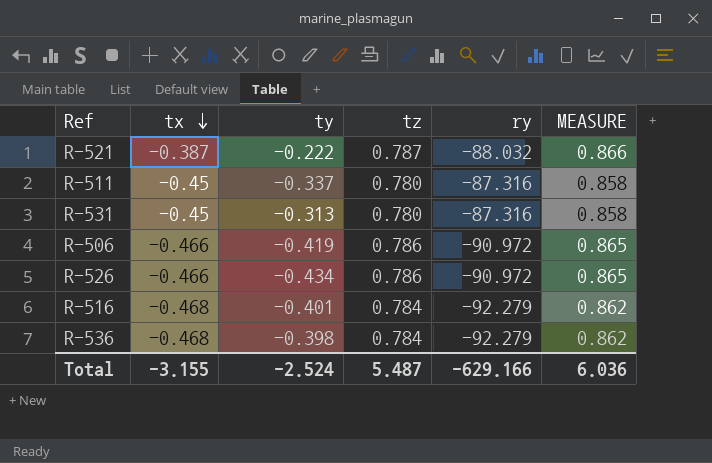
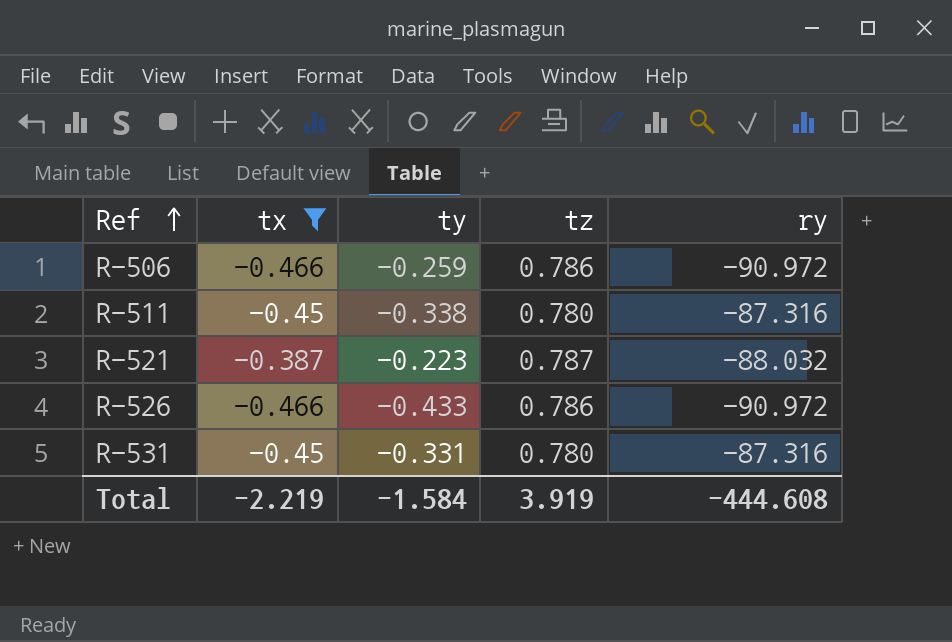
filter: none -> tx != -0.468
row order: tx descending -> Ref ascending
column MEASURE | formula: [tz] * 1.1 -> none
R-506 | ty: -0.419 -> -0.259
R-511 | ty: -0.337 -> -0.338
R-521 | ty: -0.222 -> -0.223
R-526 | ty: -0.434 -> -0.433
R-531 | ty: -0.313 -> -0.331
Total | tx: -3.155 -> -2.219
Total | ty: -2.524 -> -1.584
Total | tz: 5.487 -> 3.919
Total | ry: -629.166 -> -444.608

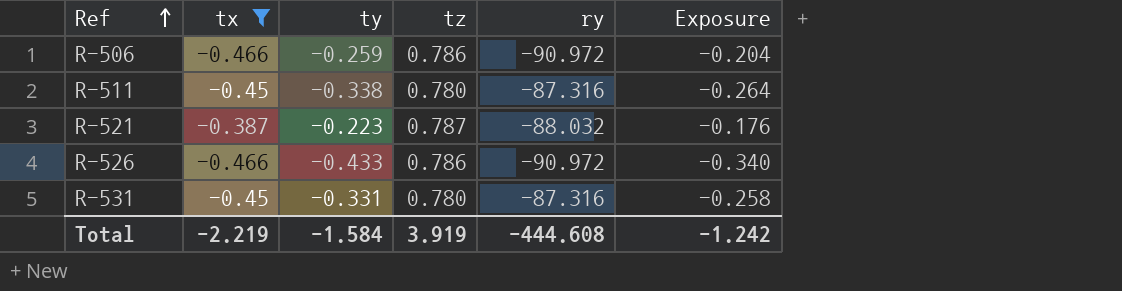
column Exposure | formula: none -> [ty] * [tz]

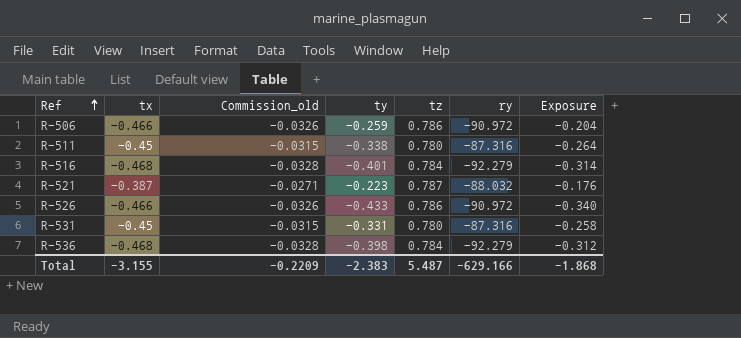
filter: tx != -0.468 -> none
column Commission_old | formula: none -> [tx] * 0.07
Total | tx: -2.219 -> -3.155
Total | ty: -1.584 -> -2.383
Total | tz: 3.919 -> 5.487
Total | ry: -444.608 -> -629.166
Total | Exposure: -1.242 -> -1.868

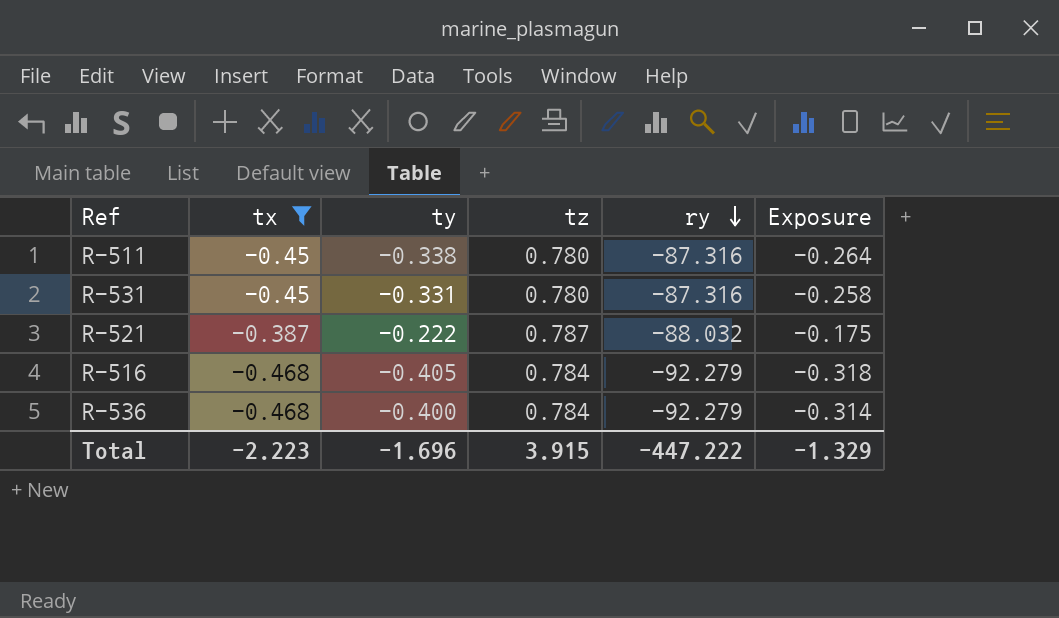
filter: none -> tx != -0.466
row order: Ref ascending -> ry descending
column Commission_old | formula: [tx] * 0.07 -> none
R-521 | ty: -0.223 -> -0.222
R-521 | Exposure: -0.176 -> -0.175
R-516 | ty: -0.401 -> -0.405
R-516 | Exposure: -0.314 -> -0.318
R-536 | ty: -0.398 -> -0.400
R-536 | Exposure: -0.312 -> -0.314
Total | tx: -3.155 -> -2.223
Total | ty: -2.383 -> -1.696
Total | tz: 5.487 -> 3.915
Total | ry: -629.166 -> -447.222
Total | Exposure: -1.868 -> -1.329

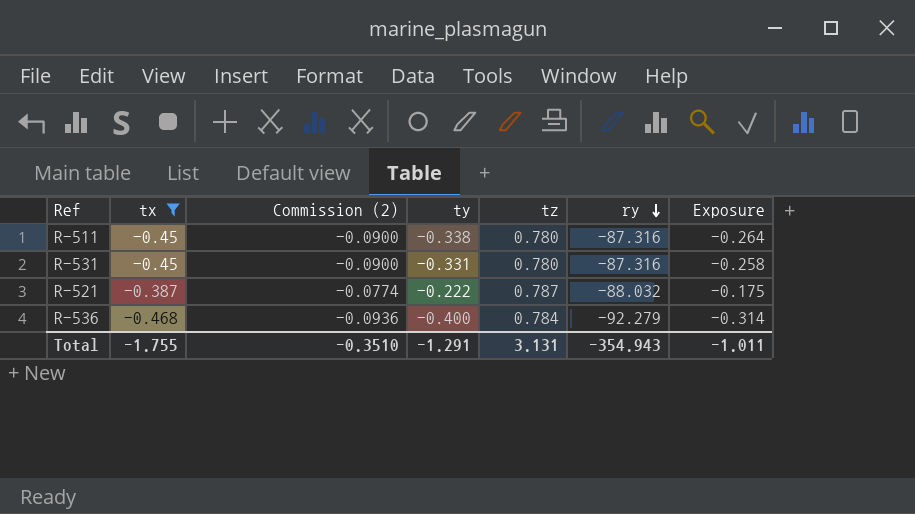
column Commission (2) | formula: none -> [tx] * 0.2
row R-516: -0.468 | -0.405 | 0.784 | -92.279 | -0.318 -> none
Total | tx: -2.223 -> -1.755
Total | ty: -1.696 -> -1.291
Total | tz: 3.915 -> 3.131
Total | ry: -447.222 -> -354.943
Total | Exposure: -1.329 -> -1.011

